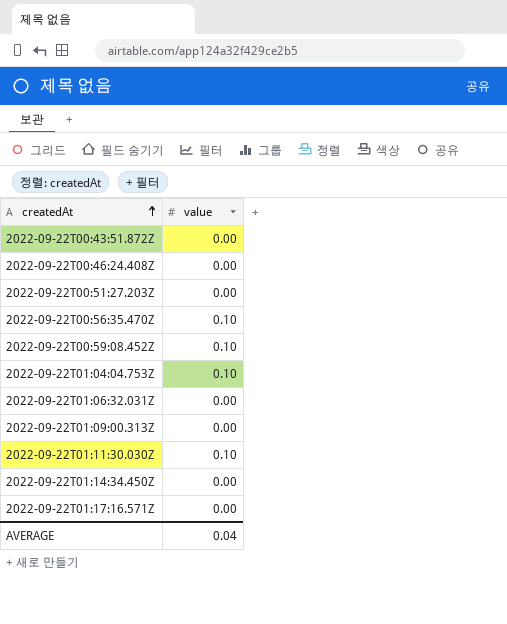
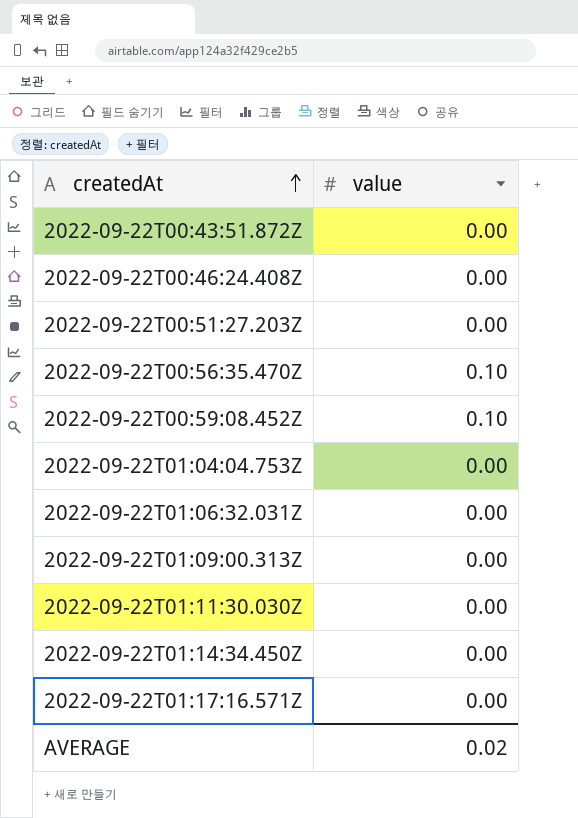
2022-09-22T01:04:04.753Z | value: 0.10 -> 0.00
2022-09-22T01:11:30.030Z | value: 0.10 -> 0.00
AVERAGE | value: 0.04 -> 0.02

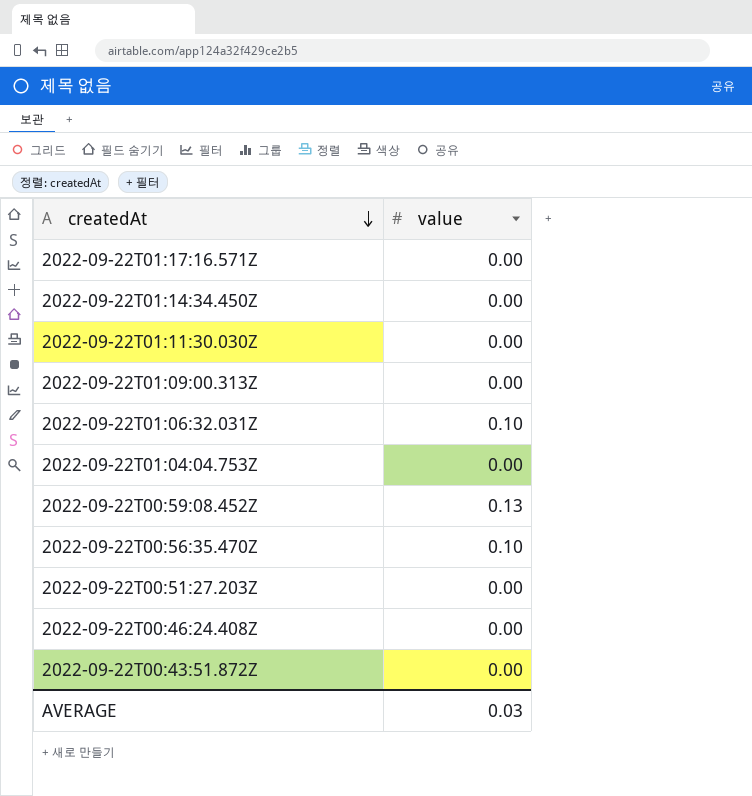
row order: createdAt ascending -> createdAt descending
2022-09-22T01:06:32.031Z | value: 0.00 -> 0.10
2022-09-22T00:59:08.452Z | value: 0.10 -> 0.13
AVERAGE | value: 0.02 -> 0.03

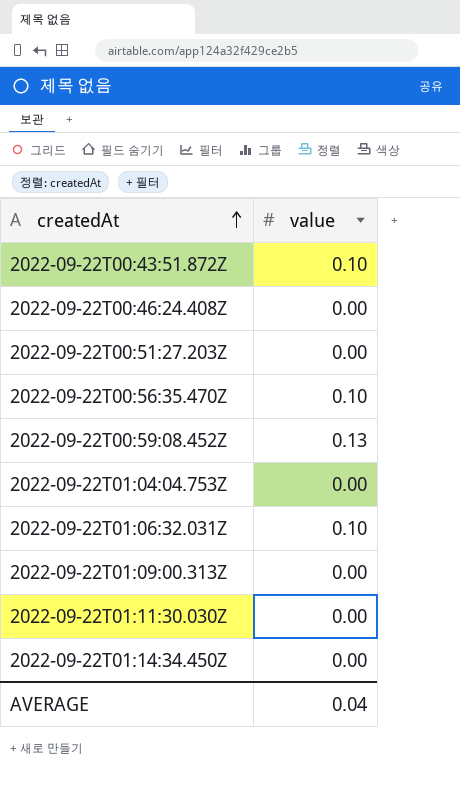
row order: createdAt descending -> createdAt ascending
row 2022-09-22T01:17:16.571Z: 0.00 -> none
2022-09-22T00:43:51.872Z | value: 0.00 -> 0.10
AVERAGE | value: 0.03 -> 0.04

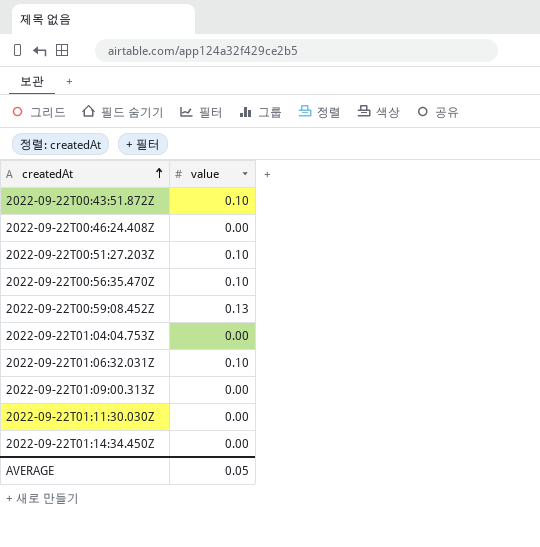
2022-09-22T00:51:27.203Z | value: 0.00 -> 0.10
AVERAGE | value: 0.04 -> 0.05

